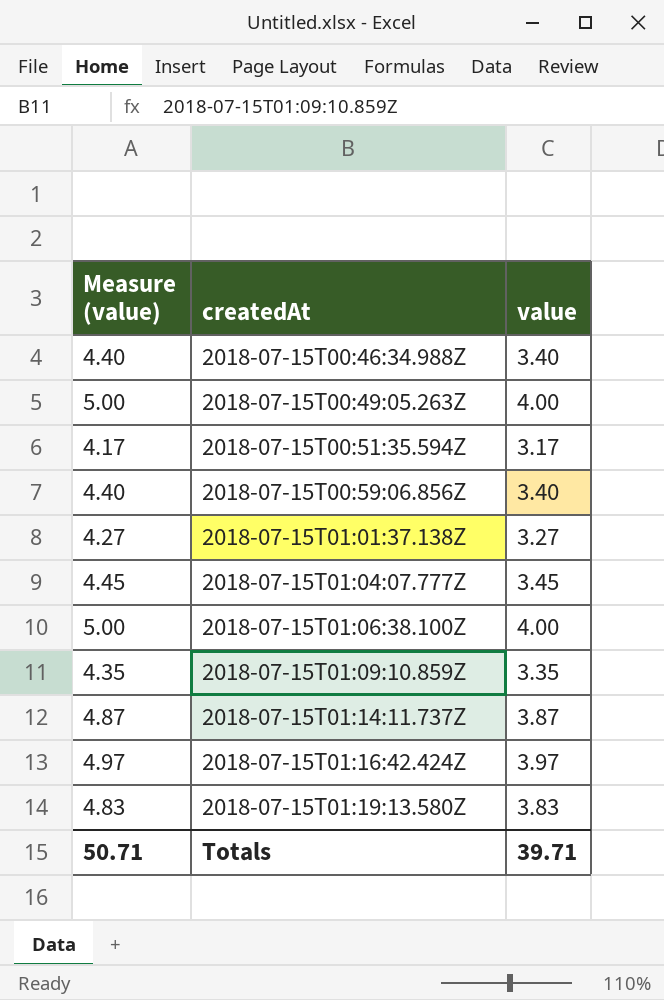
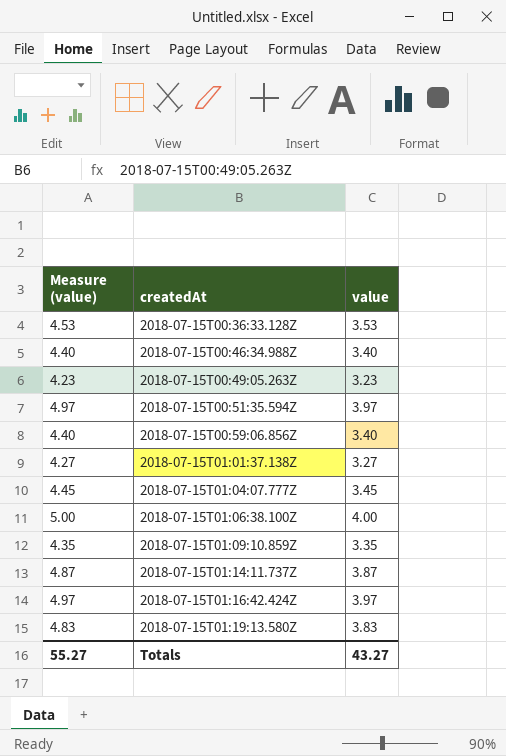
row 2018-07-15T00:36:33.128Z: none -> 4.53 | 3.53
2018-07-15T00:49:05.263Z | Measure (value): 5.00 -> 4.23
2018-07-15T00:49:05.263Z | value: 4.00 -> 3.23
2018-07-15T00:51:35.594Z | Measure (value): 4.17 -> 4.97
2018-07-15T00:51:35.594Z | value: 3.17 -> 3.97
Totals | Measure (value): 50.71 -> 55.27
Totals | value: 39.71 -> 43.27

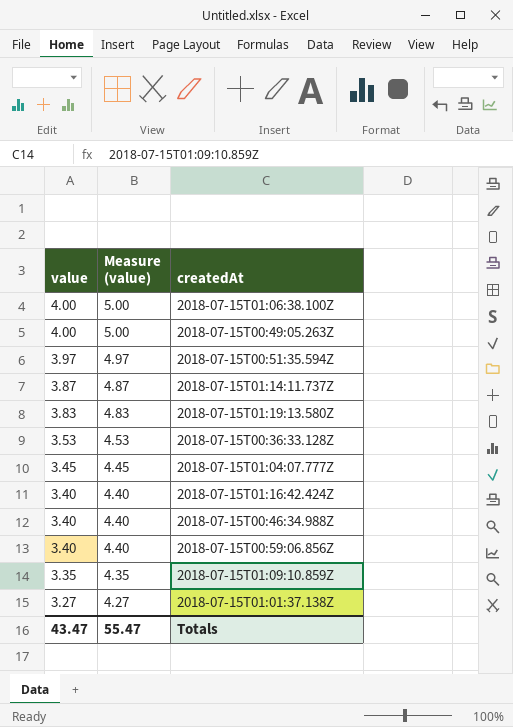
row order: createdAt ascending -> value descending
column value | position: 3 -> 1
2018-07-15T00:49:05.263Z | value: 3.23 -> 4.00
2018-07-15T00:49:05.263Z | Measure (value): 4.23 -> 5.00
2018-07-15T01:16:42.424Z | value: 3.97 -> 3.40
2018-07-15T01:16:42.424Z | Measure (value): 4.97 -> 4.40
Totals | value: 43.27 -> 43.47
Totals | Measure (value): 55.27 -> 55.47

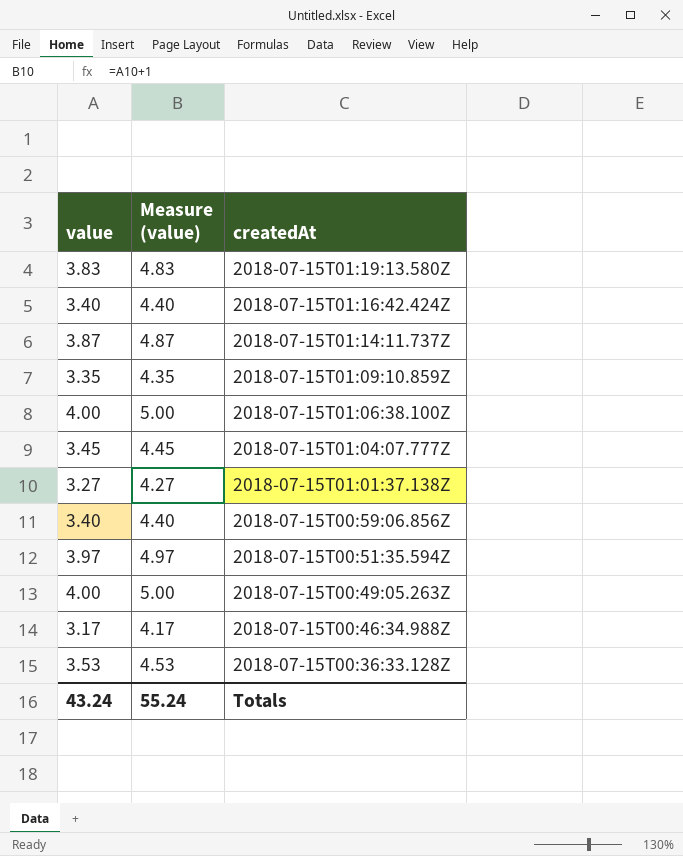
row order: value descending -> createdAt descending
2018-07-15T00:46:34.988Z | value: 3.40 -> 3.17
2018-07-15T00:46:34.988Z | Measure (value): 4.40 -> 4.17
Totals | value: 43.47 -> 43.24
Totals | Measure (value): 55.47 -> 55.24

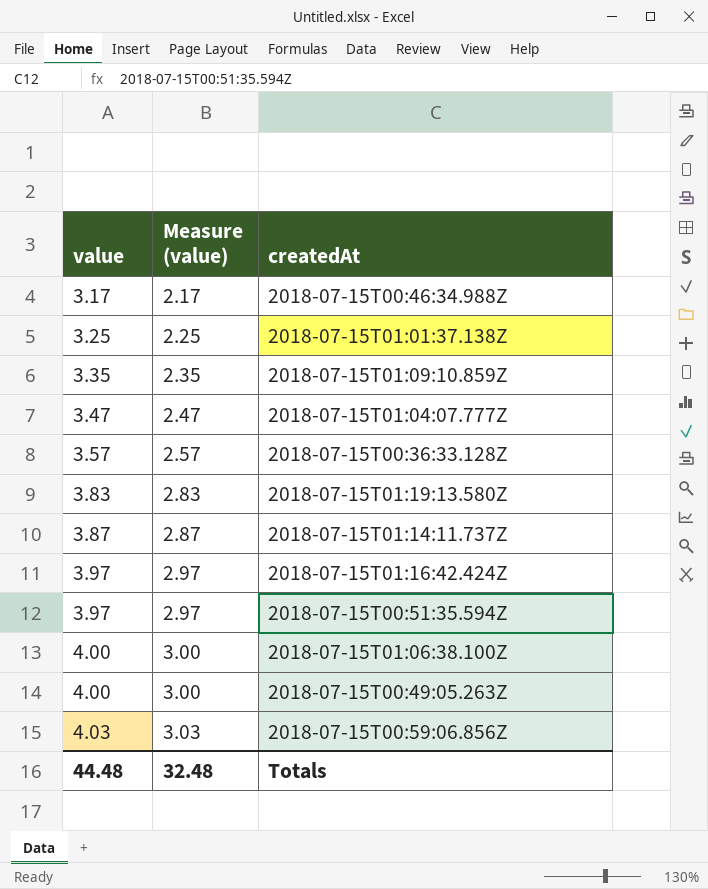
row order: createdAt descending -> value ascending
column Measure (value) | formula: [value] + 1 -> [value] - 1
2018-07-15T01:01:37.138Z | value: 3.27 -> 3.25
2018-07-15T01:04:07.777Z | value: 3.45 -> 3.47
2018-07-15T00:36:33.128Z | value: 3.53 -> 3.57
2018-07-15T01:16:42.424Z | value: 3.40 -> 3.97
2018-07-15T00:59:06.856Z | value: 3.40 -> 4.03
Totals | value: 43.24 -> 44.48
Totals | Measure (value): 55.24 -> 32.48

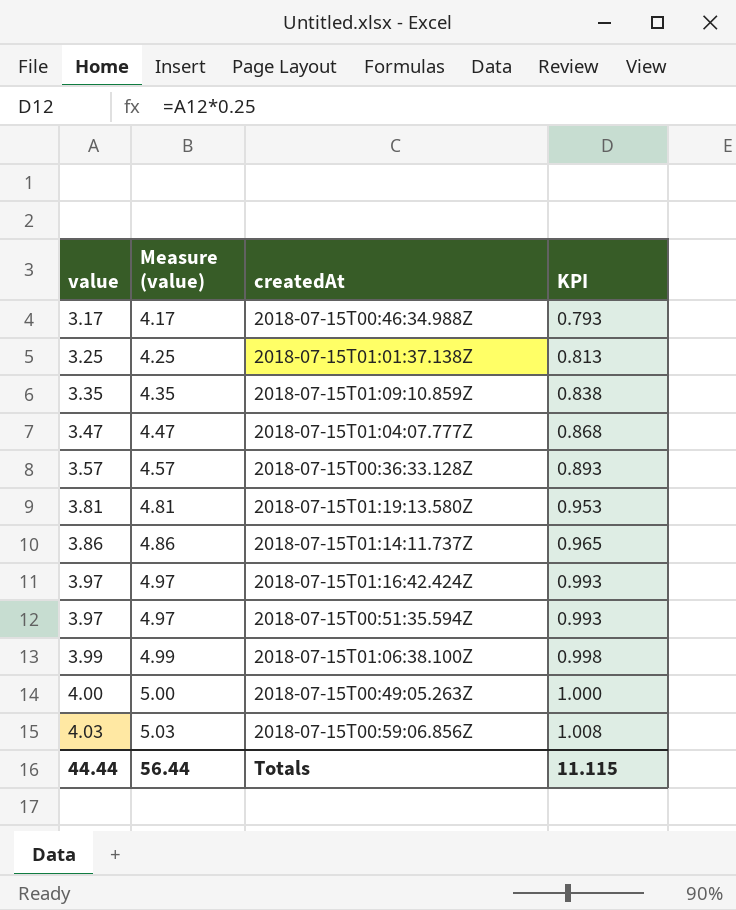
column Measure (value) | formula: [value] - 1 -> [value] + 1
column KPI | formula: none -> [value] * 0.25
2018-07-15T01:19:13.580Z | value: 3.83 -> 3.81
2018-07-15T01:14:11.737Z | value: 3.87 -> 3.86
2018-07-15T01:06:38.100Z | value: 4.00 -> 3.99
Totals | value: 44.48 -> 44.44
Totals | Measure (value): 32.48 -> 56.44

